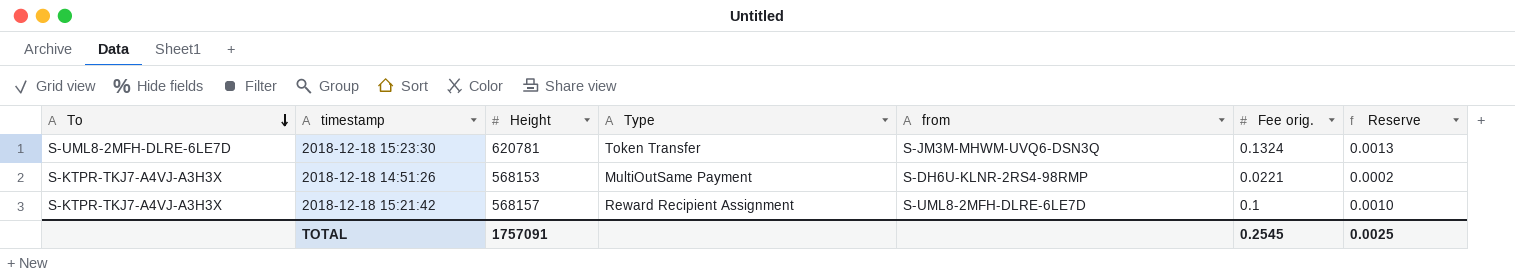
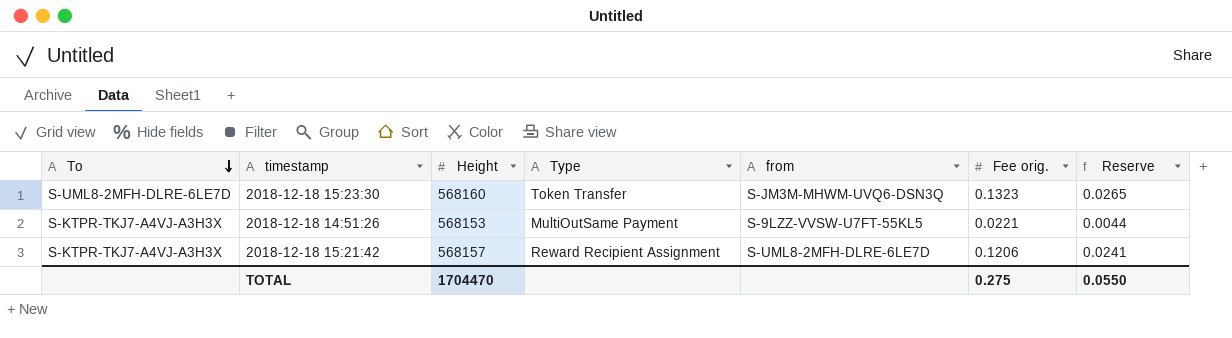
column Reserve | formula: [Fee orig.] * 0.01 -> [Fee orig.] * 0.2
2018-12-18 15:23:30 | Height: 620781 -> 568160
2018-12-18 15:23:30 | Fee orig.: 0.1324 -> 0.1323
2018-12-18 14:51:26 | from: S-DH6U-KLNR-2RS4-98RMP -> S-9LZZ-VVSW-U7FT-55KL5
2018-12-18 15:21:42 | Fee orig.: 0.1 -> 0.1206
TOTAL | Height: 1757091 -> 1704470
TOTAL | Fee orig.: 0.2545 -> 0.275
TOTAL | Reserve: 0.0025 -> 0.0550

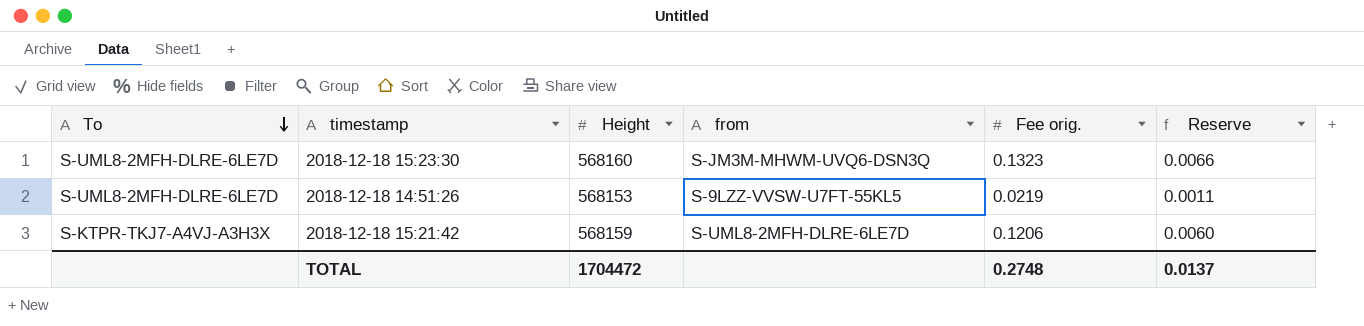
column Type | position: 4 -> none
column Reserve | formula: [Fee orig.] * 0.2 -> [Fee orig.] * 0.05
2018-12-18 14:51:26 | To: S-KTPR-TKJ7-A4VJ-A3H3X -> S-UML8-2MFH-DLRE-6LE7D
2018-12-18 14:51:26 | Fee orig.: 0.0221 -> 0.0219
2018-12-18 15:21:42 | Height: 568157 -> 568159
TOTAL | Height: 1704470 -> 1704472
TOTAL | Fee orig.: 0.275 -> 0.2748
TOTAL | Reserve: 0.0550 -> 0.0137

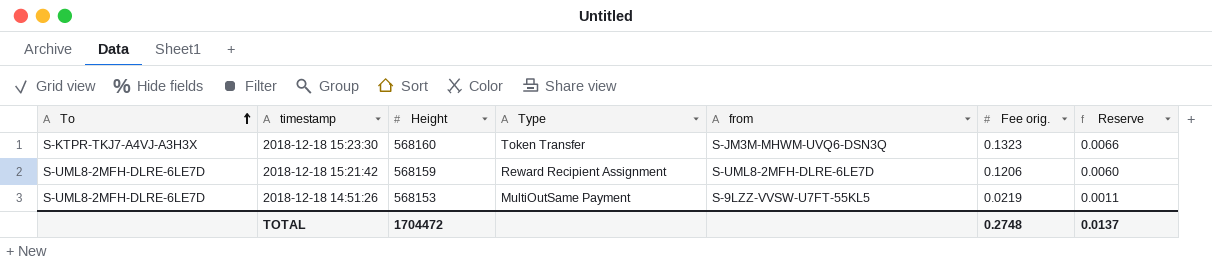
row order: To descending -> To ascending
column Type | position: none -> 4
2018-12-18 15:23:30 | To: S-UML8-2MFH-DLRE-6LE7D -> S-KTPR-TKJ7-A4VJ-A3H3X
2018-12-18 15:21:42 | To: S-KTPR-TKJ7-A4VJ-A3H3X -> S-UML8-2MFH-DLRE-6LE7D

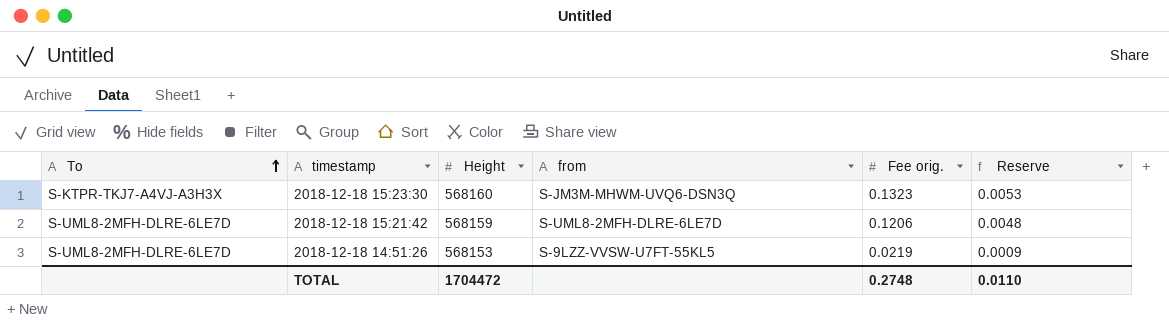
column Type | position: 4 -> none
column Reserve | formula: [Fee orig.] * 0.05 -> [Fee orig.] * 0.04
TOTAL | Reserve: 0.0137 -> 0.0110

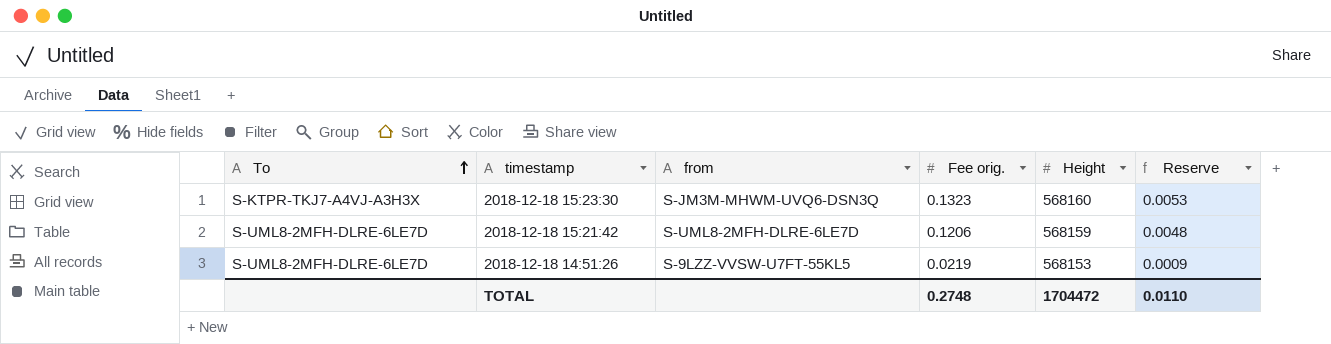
column Height | position: 3 -> 5

